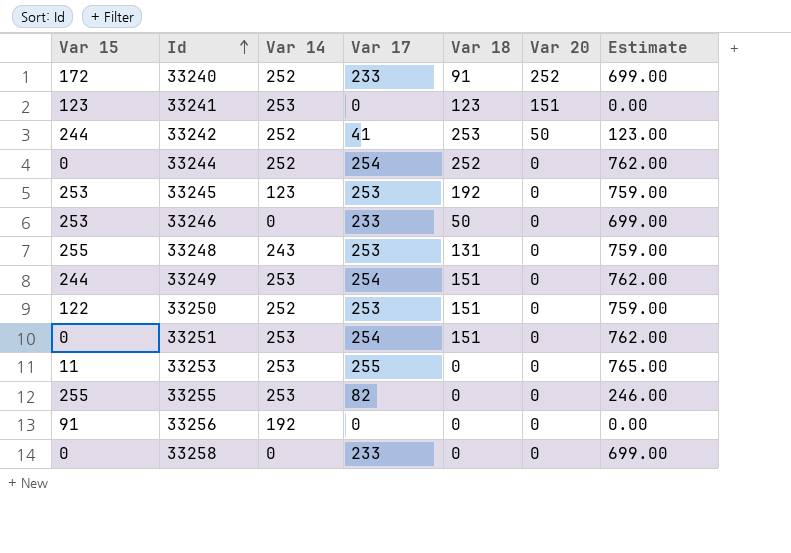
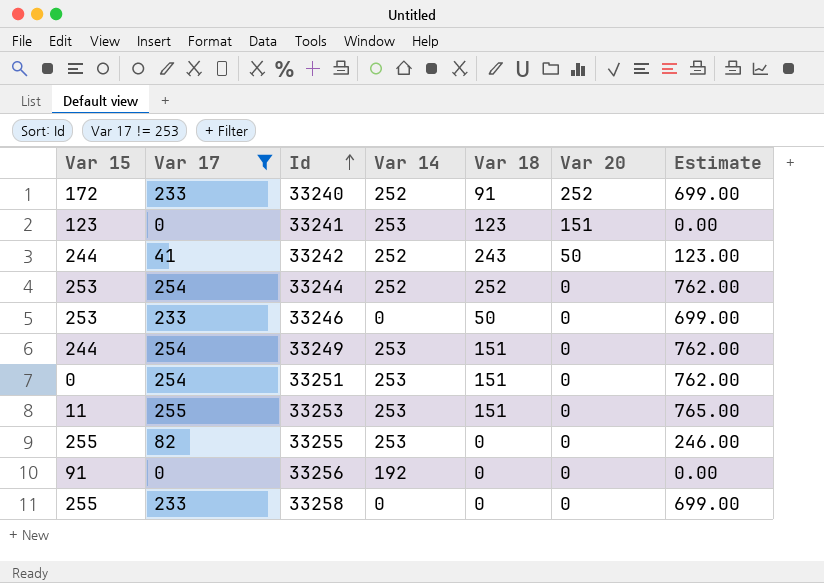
filter: none -> Var 17 != 253
column Var 17 | position: 4 -> 2
33242 | Var 18: 253 -> 243
33244 | Var 15: 0 -> 253
33253 | Var 18: 0 -> 151
33258 | Var 15: 0 -> 255

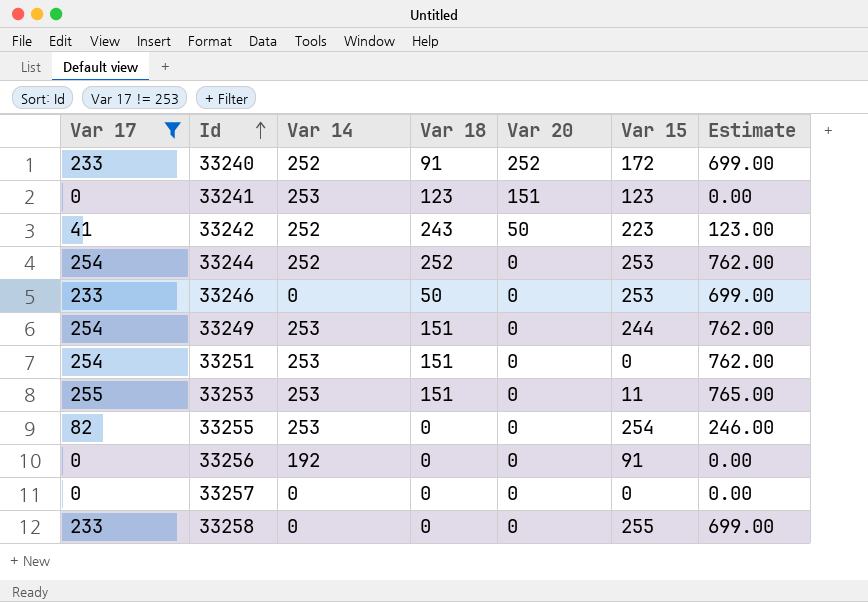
column Var 15 | position: 1 -> 6
33242 | Var 15: 244 -> 223
33255 | Var 15: 255 -> 254
row 33257: none -> 0 | 0 | 0 | 0 | 0 | 0.00

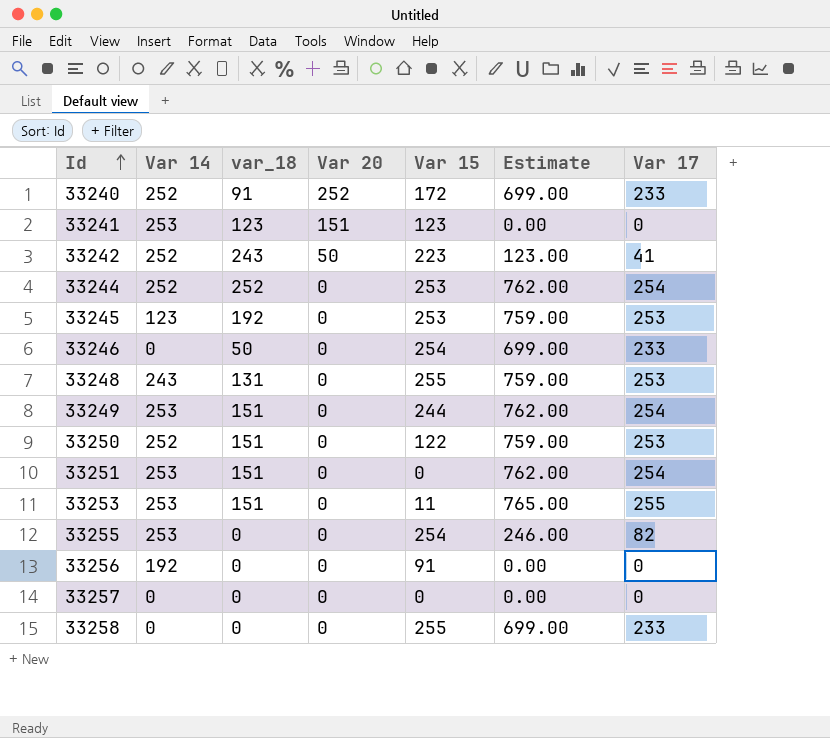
filter: Var 17 != 253 -> none
column name: Var 18 -> var_18
column Var 17 | position: 1 -> 7
33246 | Var 15: 253 -> 254

